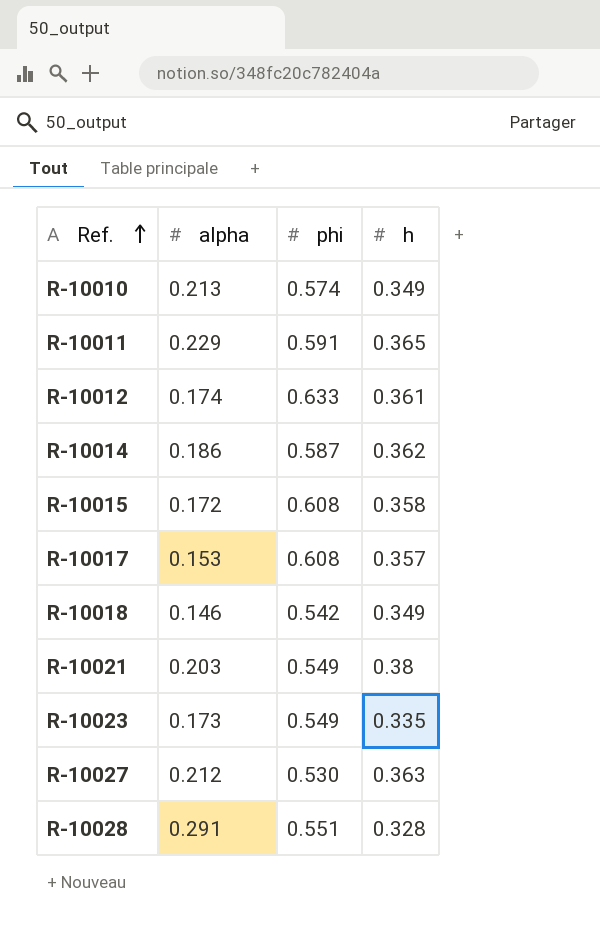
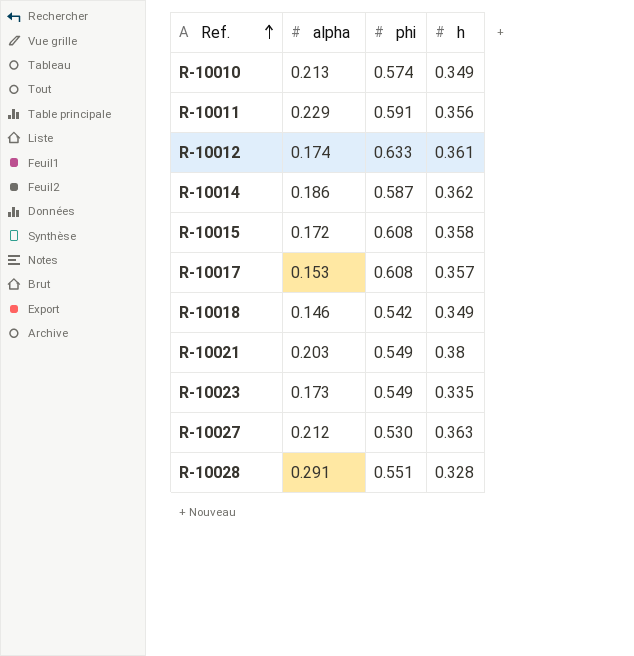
R-10011 | h: 0.365 -> 0.356

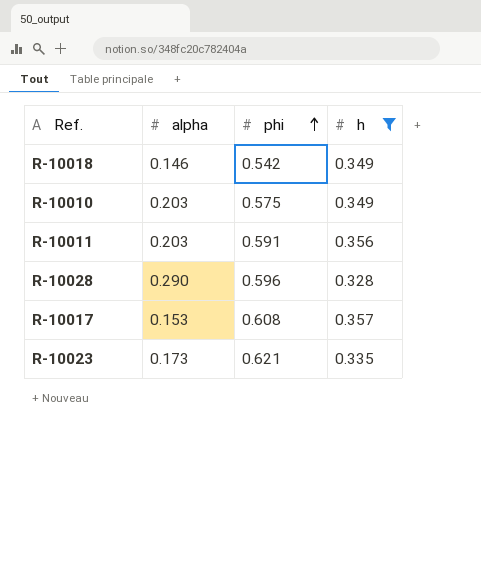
filter: none -> h <= 0.357
row order: Ref. ascending -> phi ascending
R-10010 | alpha: 0.213 -> 0.203
R-10010 | phi: 0.574 -> 0.575
R-10011 | alpha: 0.229 -> 0.203
R-10028 | alpha: 0.291 -> 0.290
R-10028 | phi: 0.551 -> 0.596
R-10023 | phi: 0.549 -> 0.621

